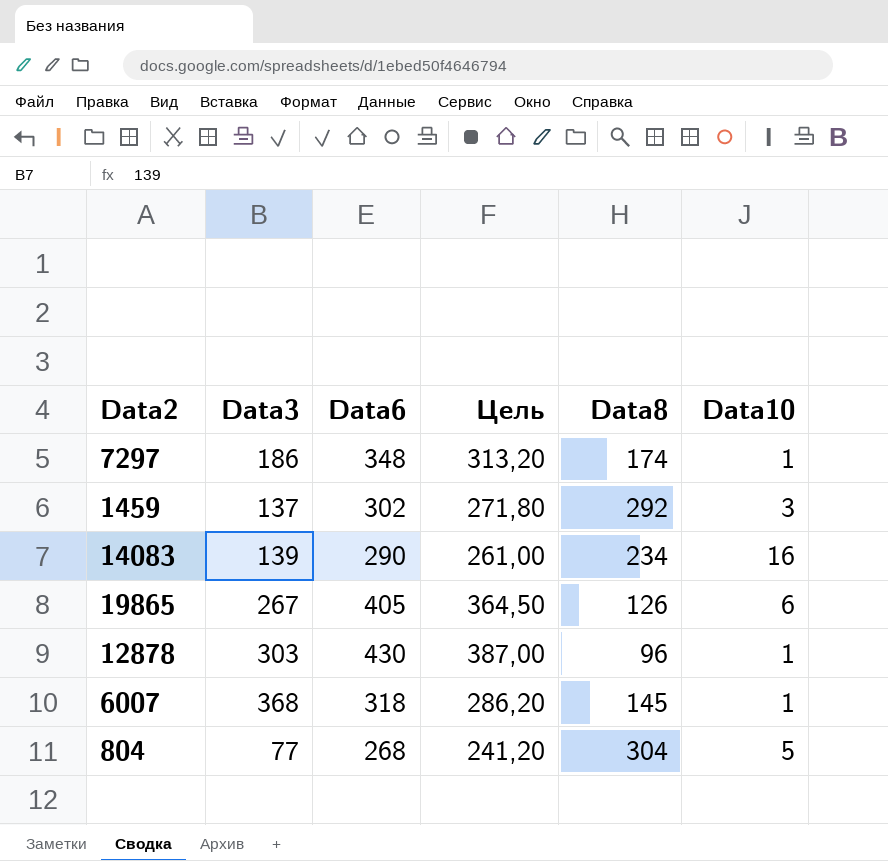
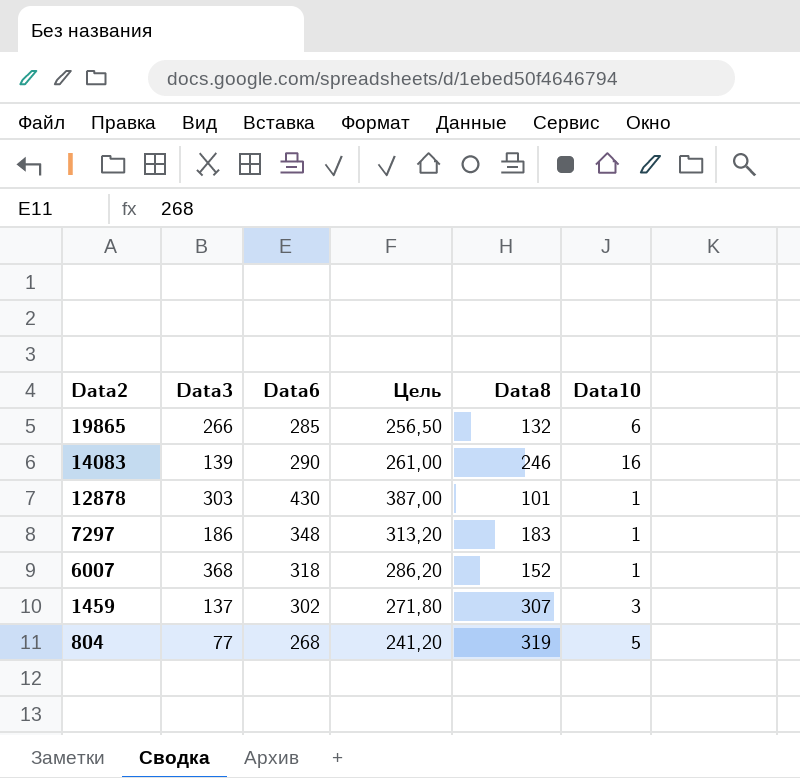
row order: none -> Data2 descending
19865 | Data3: 267 -> 266
19865 | Data6: 405 -> 285
19865 | Цель: 364,50 -> 256,50
19865 | Data8: 126 -> 132
14083 | Data8: 234 -> 246
12878 | Data8: 96 -> 101
7297 | Data8: 174 -> 183
6007 | Data8: 145 -> 152
1459 | Data8: 292 -> 307
804 | Data8: 304 -> 319

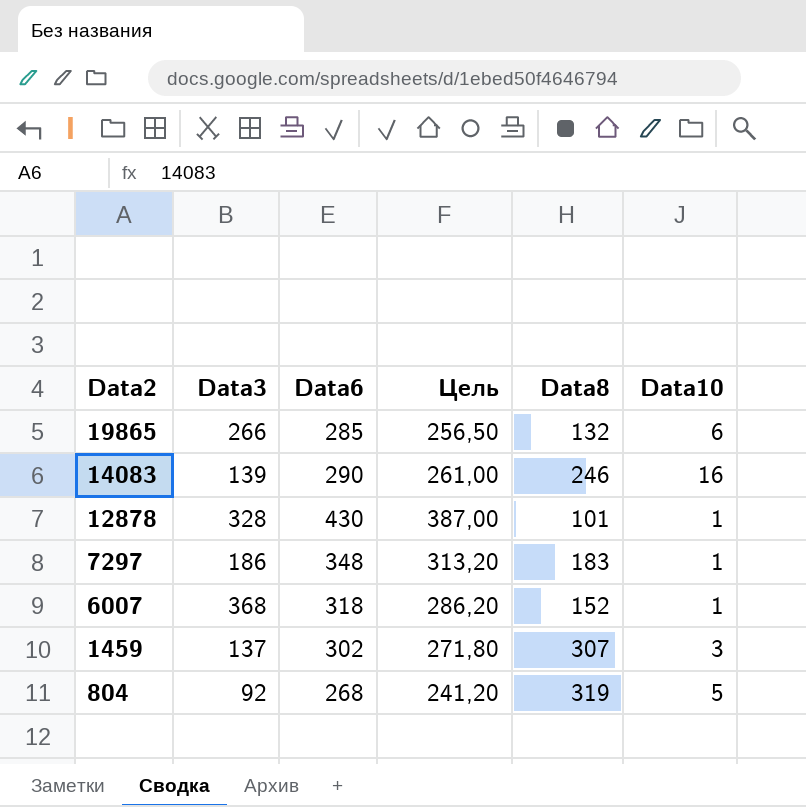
12878 | Data3: 303 -> 328
804 | Data3: 77 -> 92

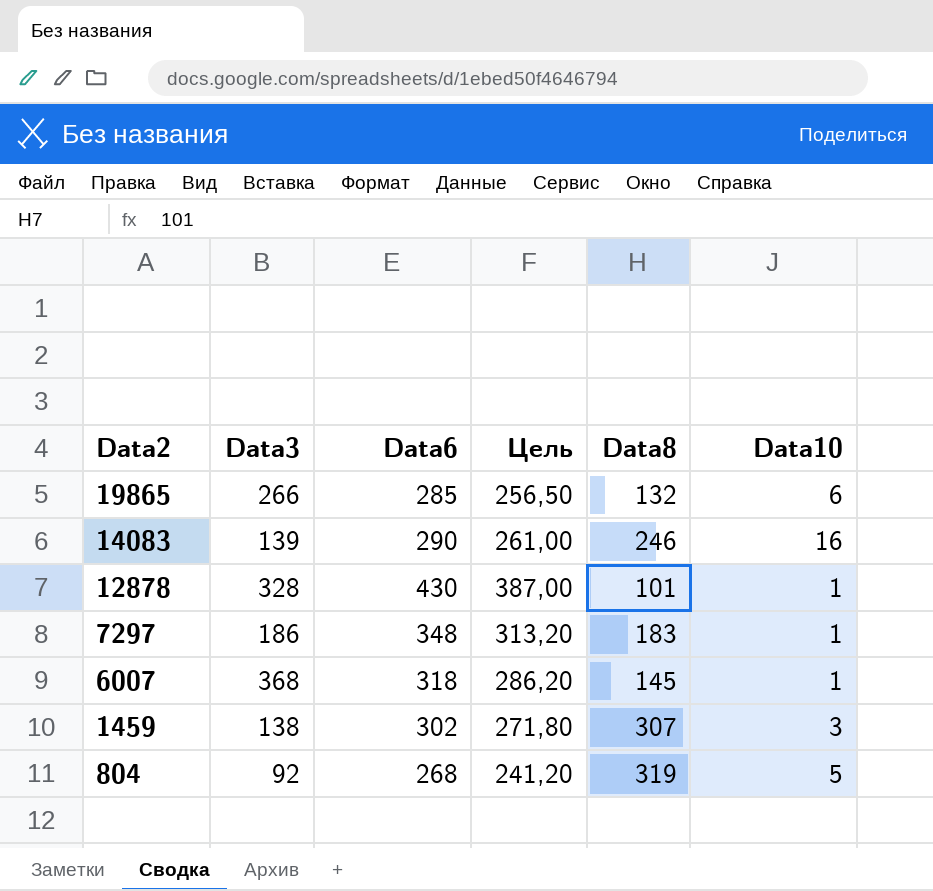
6007 | Data8: 152 -> 145
1459 | Data3: 137 -> 138

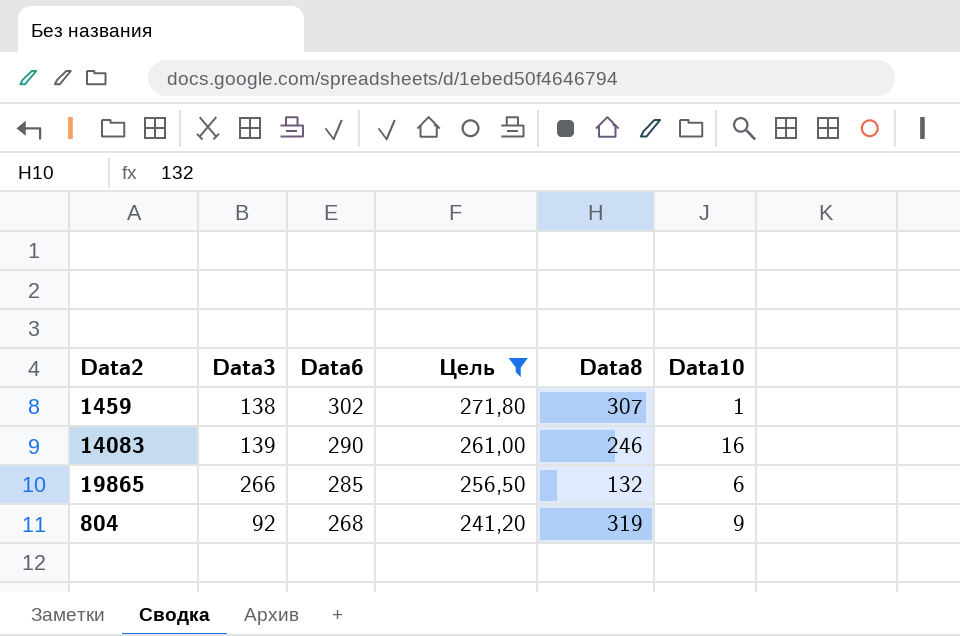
filter: none -> Цель <= 271,80
row order: Data2 descending -> Data6 descending
1459 | Data10: 3 -> 1
804 | Data10: 5 -> 9

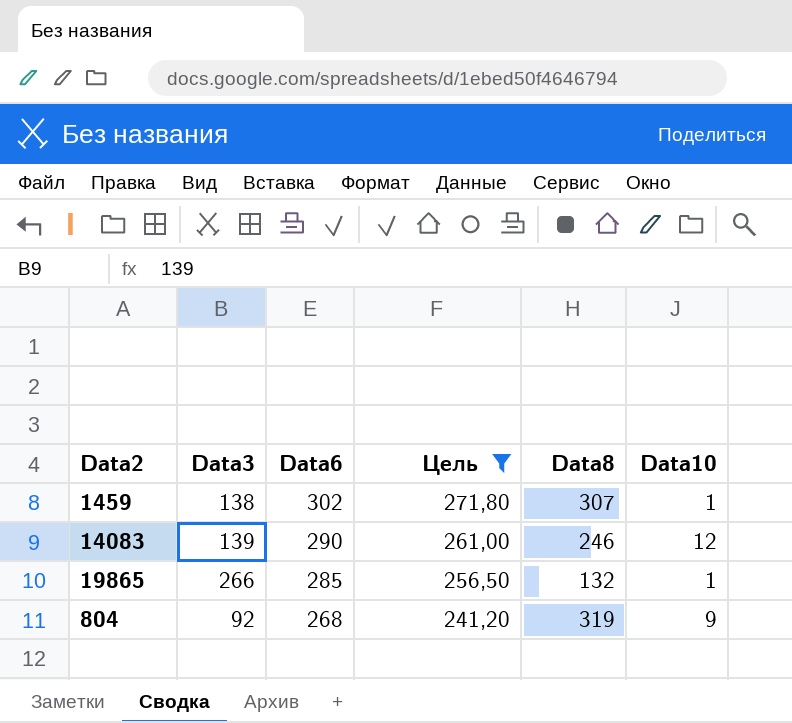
14083 | Data10: 16 -> 12
19865 | Data10: 6 -> 1

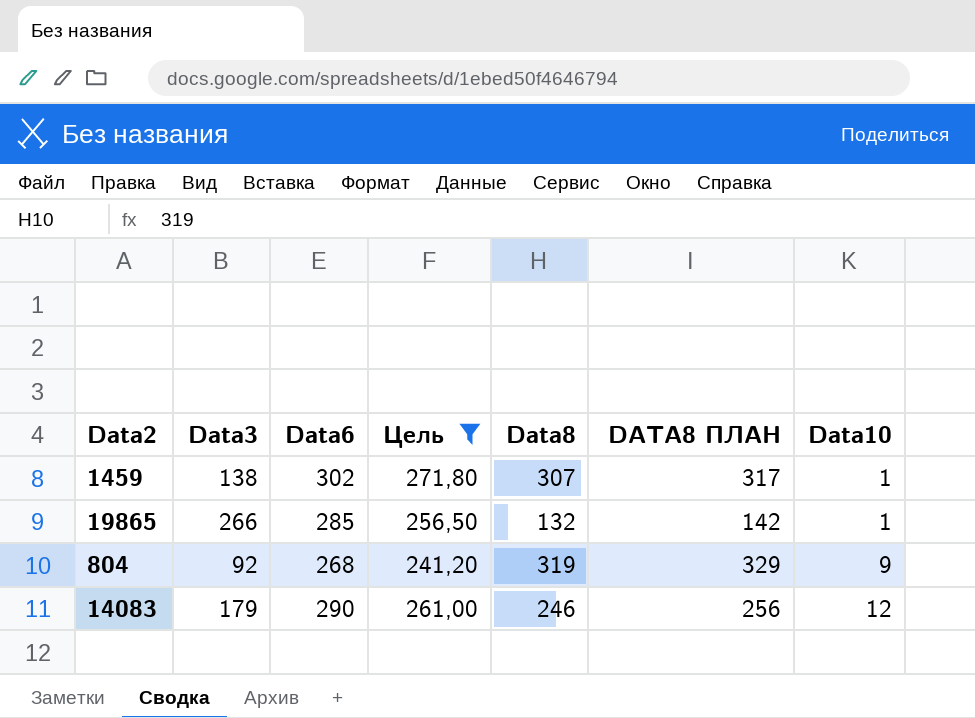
row order: Data6 descending -> Data10 ascending
column DATA8 ПЛАН | formula: none -> [Data8] + 10
14083 | Data3: 139 -> 179

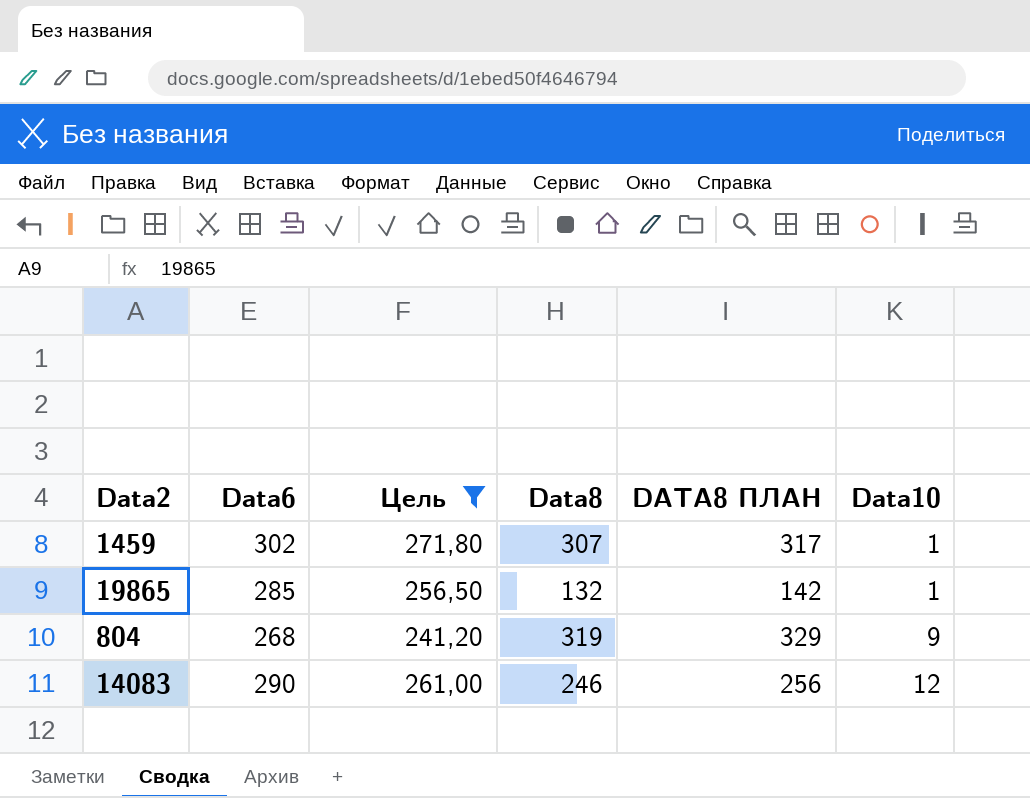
column Data3 | position: 2 -> none

